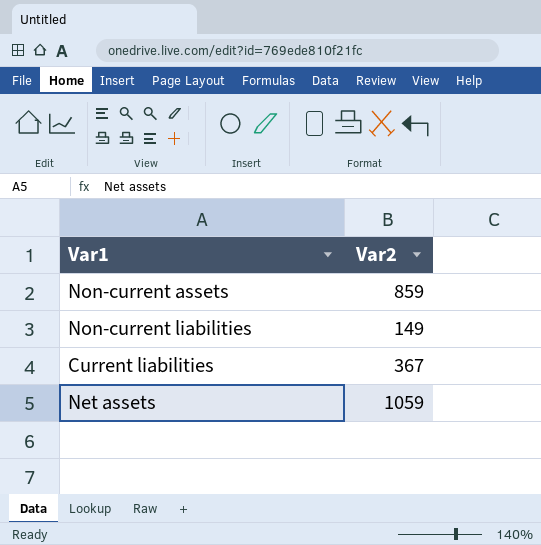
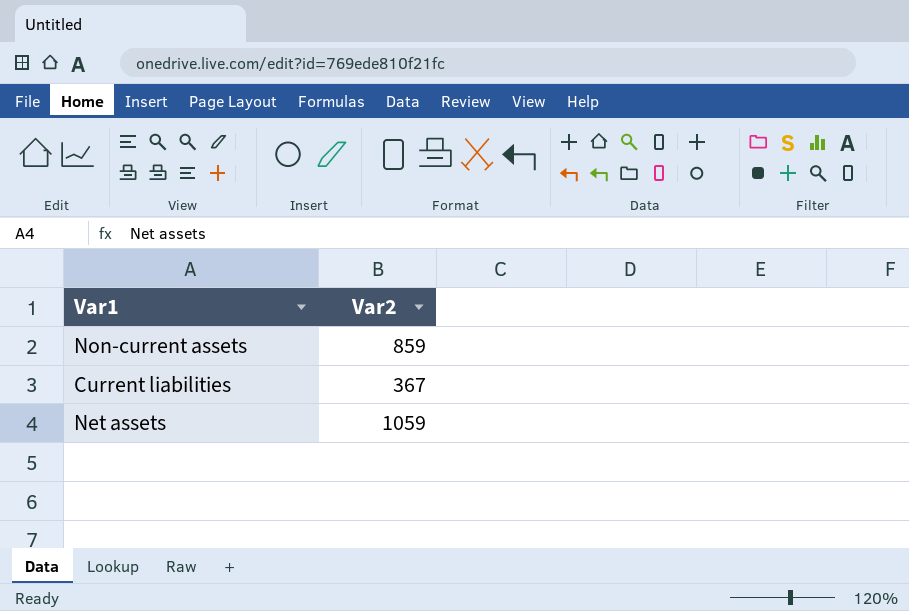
row Non-current liabilities: 149 -> none

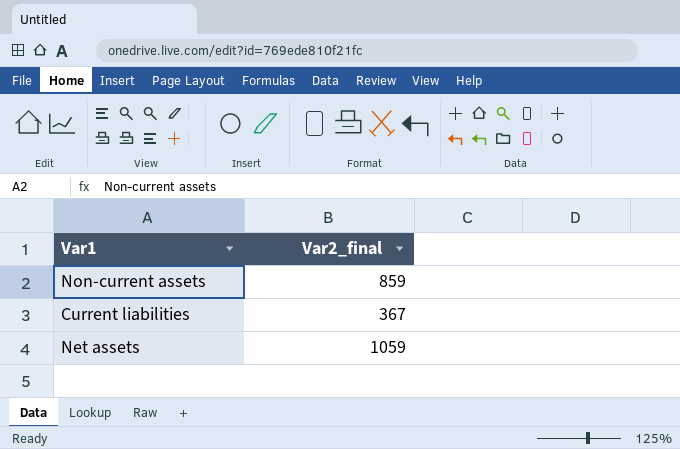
column name: Var2 -> Var2_final

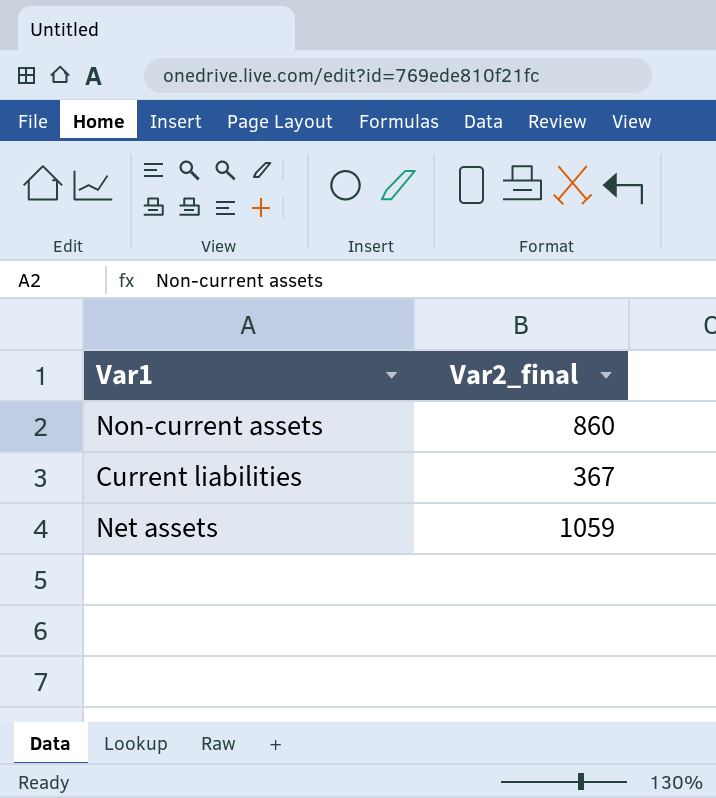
Non-current assets | Var2_final: 859 -> 860

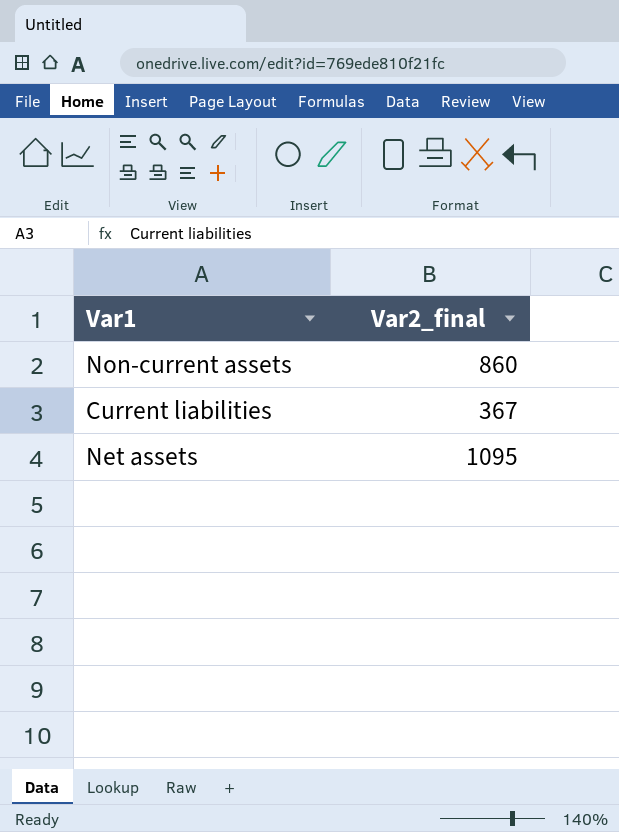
Net assets | Var2_final: 1059 -> 1095

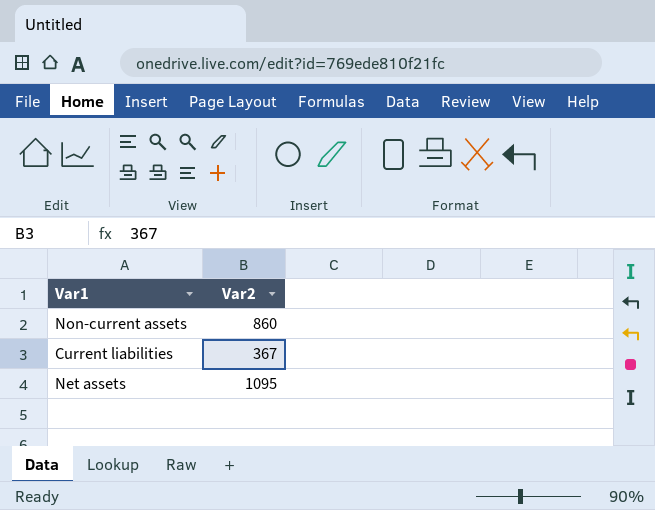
column name: Var2_final -> Var2

